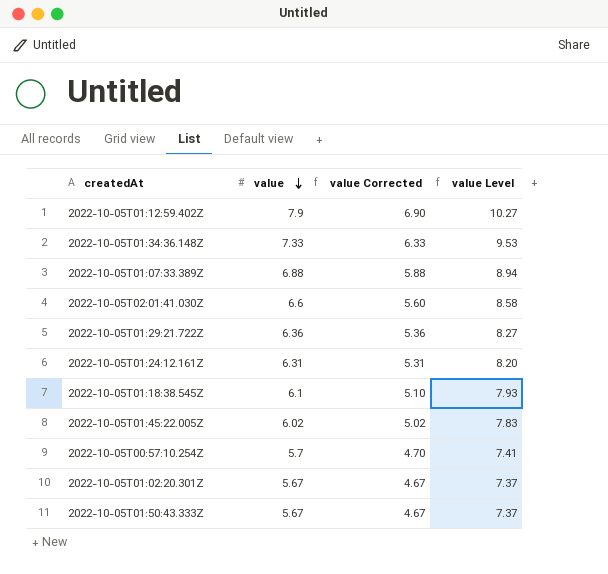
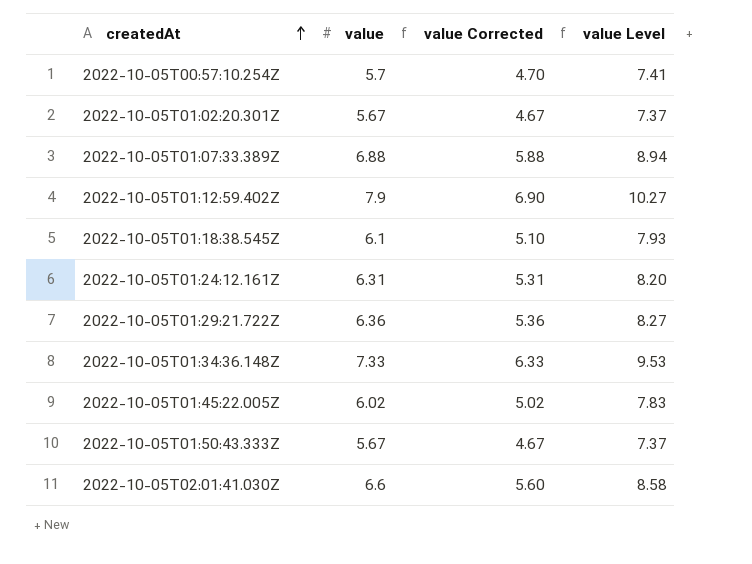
row order: value descending -> createdAt ascending

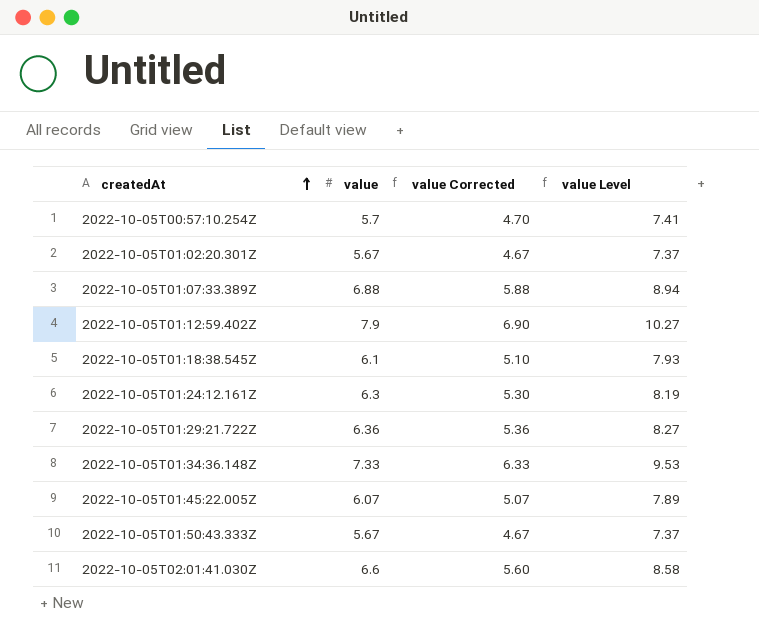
2022-10-05T01:24:12.161Z | value: 6.31 -> 6.3
2022-10-05T01:24:12.161Z | value Corrected: 5.31 -> 5.30
2022-10-05T01:24:12.161Z | value Level: 8.20 -> 8.19
2022-10-05T01:45:22.005Z | value: 6.02 -> 6.07
2022-10-05T01:45:22.005Z | value Corrected: 5.02 -> 5.07
2022-10-05T01:45:22.005Z | value Level: 7.83 -> 7.89

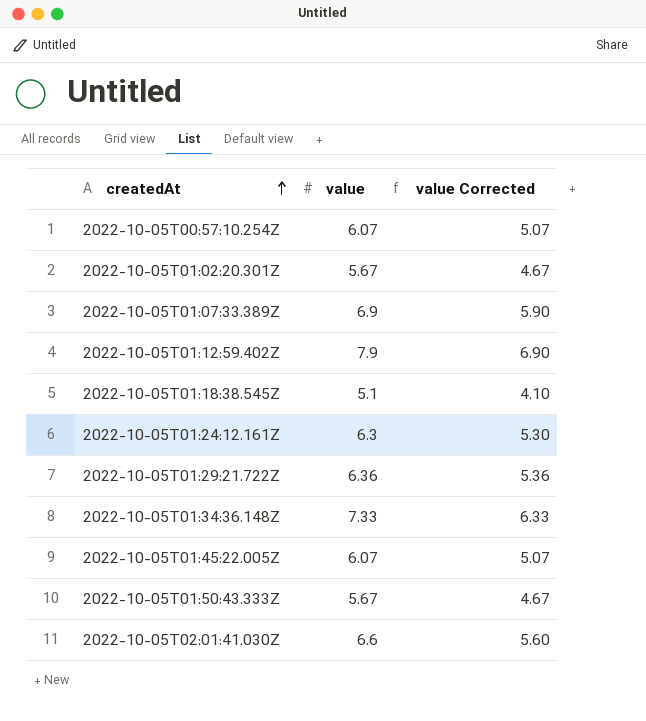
column value Level | formula: [value] * 1.3 -> none
2022-10-05T00:57:10.254Z | value: 5.7 -> 6.07
2022-10-05T00:57:10.254Z | value Corrected: 4.70 -> 5.07
2022-10-05T01:07:33.389Z | value: 6.88 -> 6.9
2022-10-05T01:07:33.389Z | value Corrected: 5.88 -> 5.90
2022-10-05T01:18:38.545Z | value: 6.1 -> 5.1
2022-10-05T01:18:38.545Z | value Corrected: 5.10 -> 4.10

